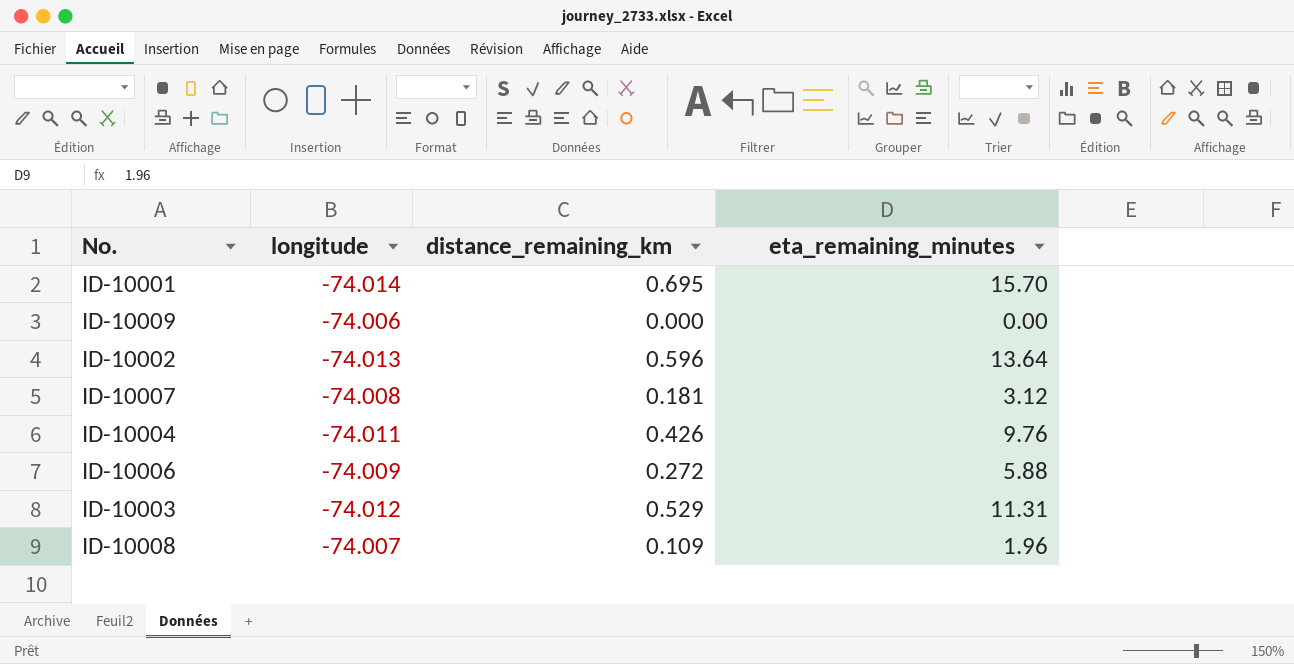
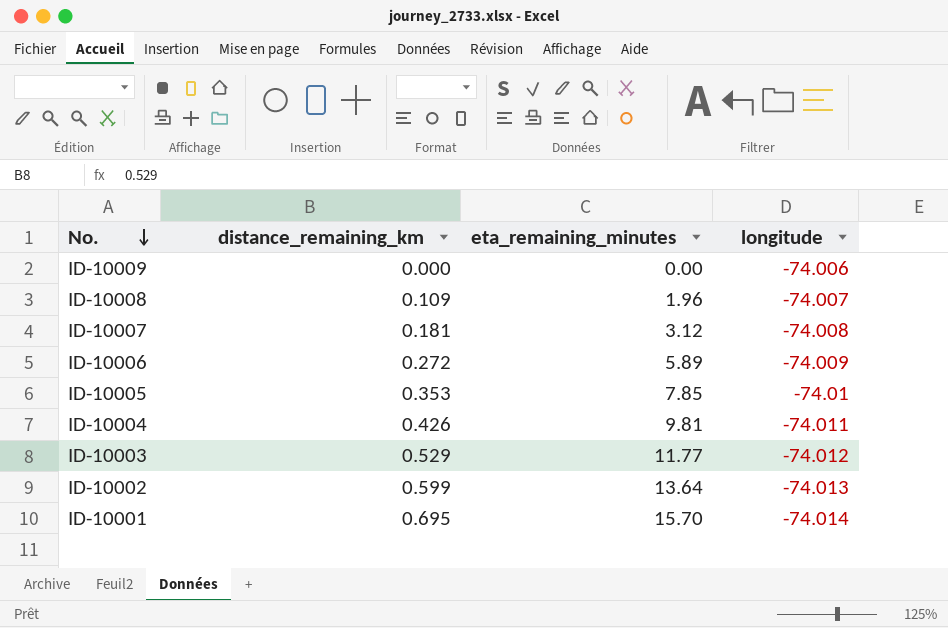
row order: none -> No. descending
column longitude | position: 2 -> 4
ID-10006 | eta_remaining_minutes: 5.88 -> 5.89
row ID-10005: none -> 0.353 | 7.85 | -74.01
ID-10004 | eta_remaining_minutes: 9.76 -> 9.81
ID-10003 | eta_remaining_minutes: 11.31 -> 11.77
ID-10002 | distance_remaining_km: 0.596 -> 0.599

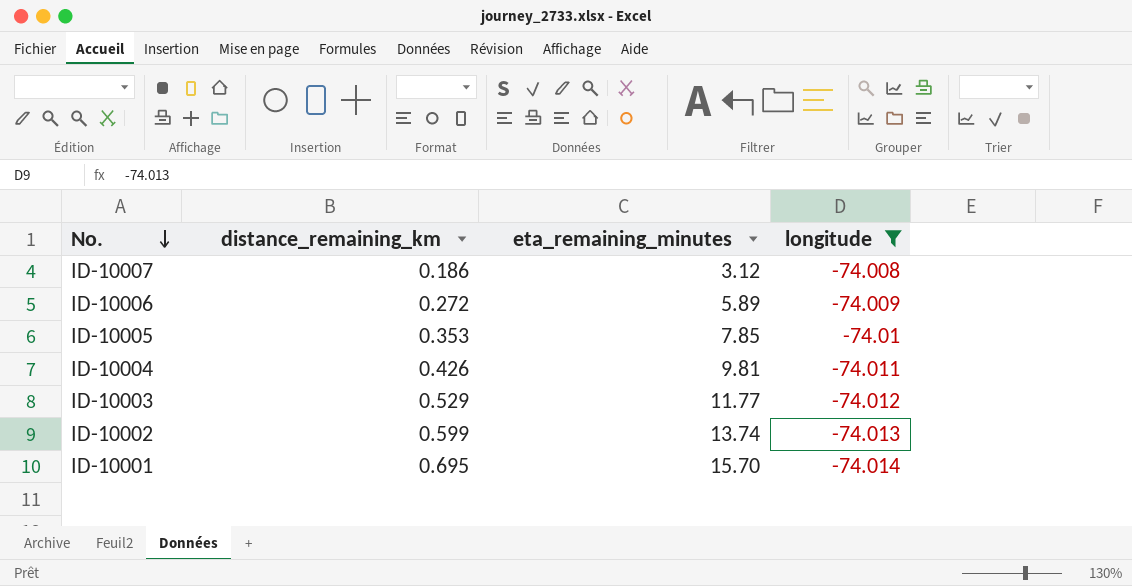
filter: none -> longitude <= -74.008
ID-10007 | distance_remaining_km: 0.181 -> 0.186
ID-10002 | eta_remaining_minutes: 13.64 -> 13.74

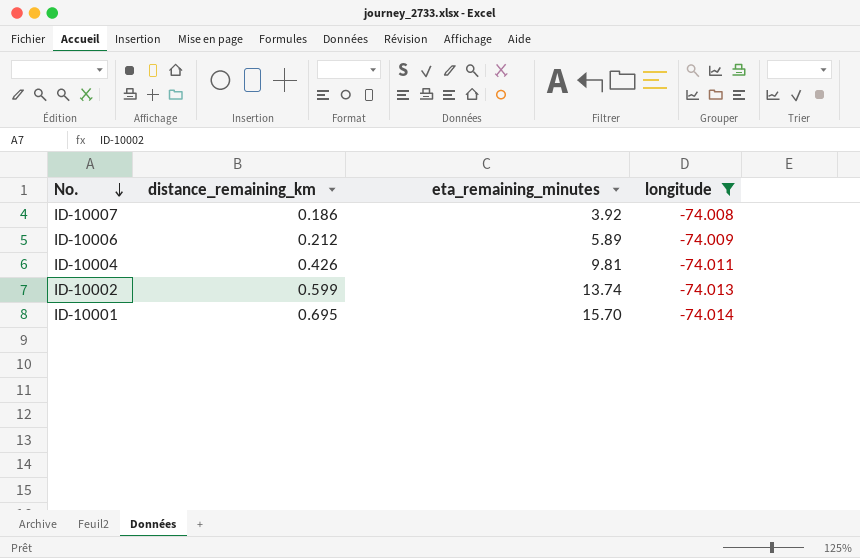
row ID-10005: 0.353 | 7.85 | -74.01 -> none
row ID-10003: 0.529 | 11.77 | -74.012 -> none
ID-10007 | eta_remaining_minutes: 3.12 -> 3.92
ID-10006 | distance_remaining_km: 0.272 -> 0.212

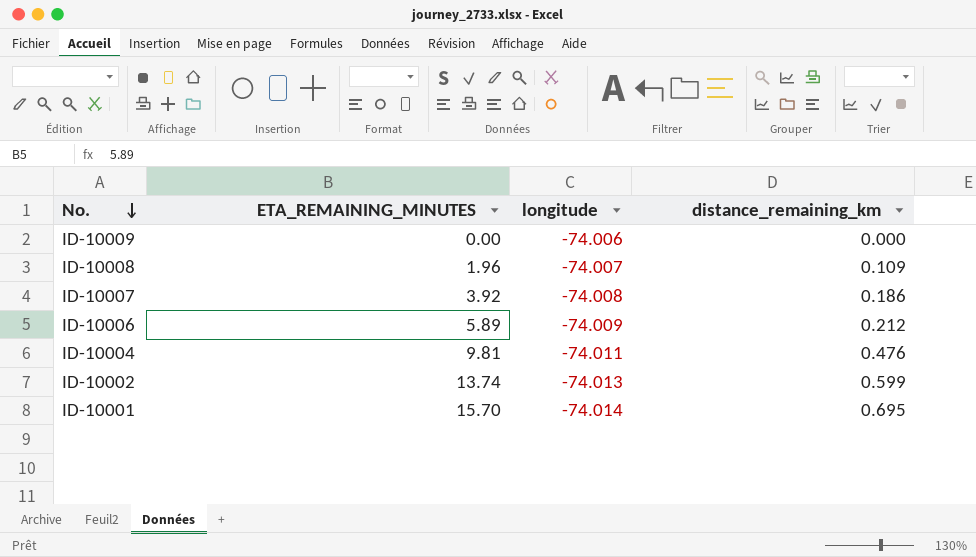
filter: longitude <= -74.008 -> none
column name: eta_remaining_minutes -> ETA_REMAINING_MINUTES
column distance_remaining_km | position: 2 -> 4
ID-10004 | distance_remaining_km: 0.426 -> 0.476

